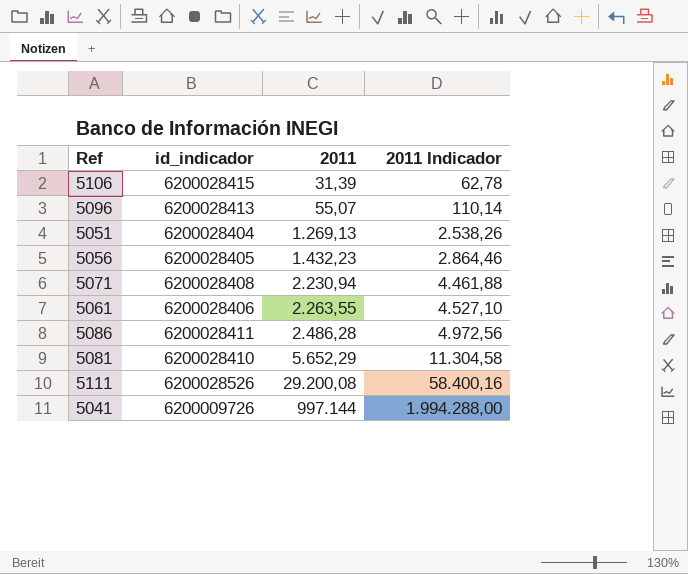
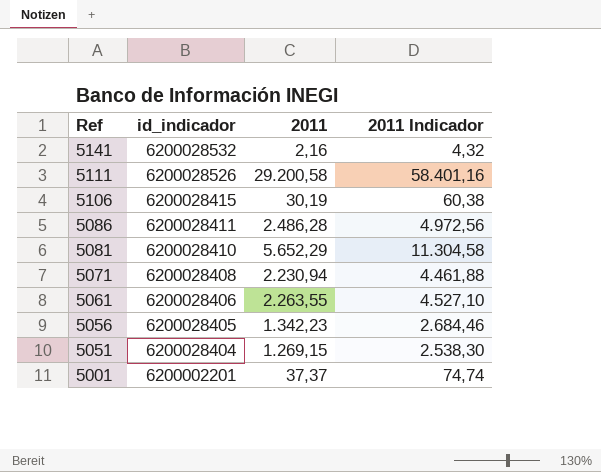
row order: 2011 ascending -> Ref descending
row 5096: 6200028413 | 55,07 | 110,14 -> none
row 5041: 6200009726 | 997.144 | 1.994.288,00 -> none
row 5141: none -> 6200028532 | 2,16 | 4,32
5111 | 2011: 29.200,08 -> 29.200,58
5111 | 2011 Indicador: 58.400,16 -> 58.401,16
5106 | 2011: 31,39 -> 30,19
5106 | 2011 Indicador: 62,78 -> 60,38
5056 | 2011: 1.432,23 -> 1.342,23
5056 | 2011 Indicador: 2.864,46 -> 2.684,46
5051 | 2011: 1.269,13 -> 1.269,15
5051 | 2011 Indicador: 2.538,26 -> 2.538,30
row 5001: none -> 6200002201 | 37,37 | 74,74

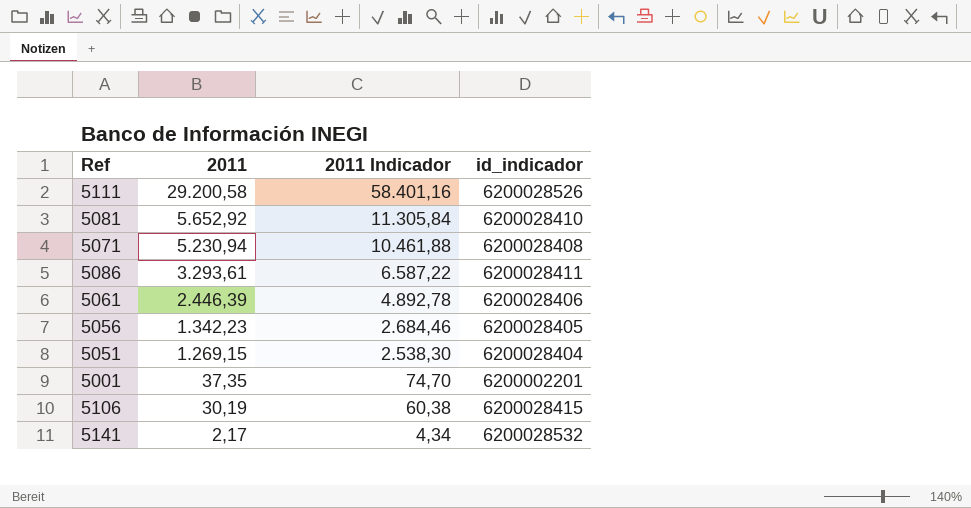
row order: Ref descending -> 2011 descending
column id_indicador | position: 2 -> 4
5081 | 2011: 5.652,29 -> 5.652,92
5081 | 2011 Indicador: 11.304,58 -> 11.305,84
5071 | 2011: 2.230,94 -> 5.230,94
5071 | 2011 Indicador: 4.461,88 -> 10.461,88
5086 | 2011: 2.486,28 -> 3.293,61
5086 | 2011 Indicador: 4.972,56 -> 6.587,22
5061 | 2011: 2.263,55 -> 2.446,39
5061 | 2011 Indicador: 4.527,10 -> 4.892,78
5001 | 2011: 37,37 -> 37,35
5001 | 2011 Indicador: 74,74 -> 74,70
5141 | 2011: 2,16 -> 2,17
5141 | 2011 Indicador: 4,32 -> 4,34

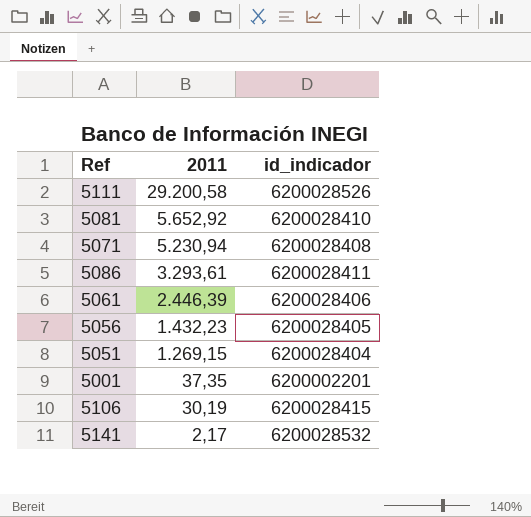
column 2011 Indicador | formula: [2011] * 2 -> none
5056 | 2011: 1.342,23 -> 1.432,23

